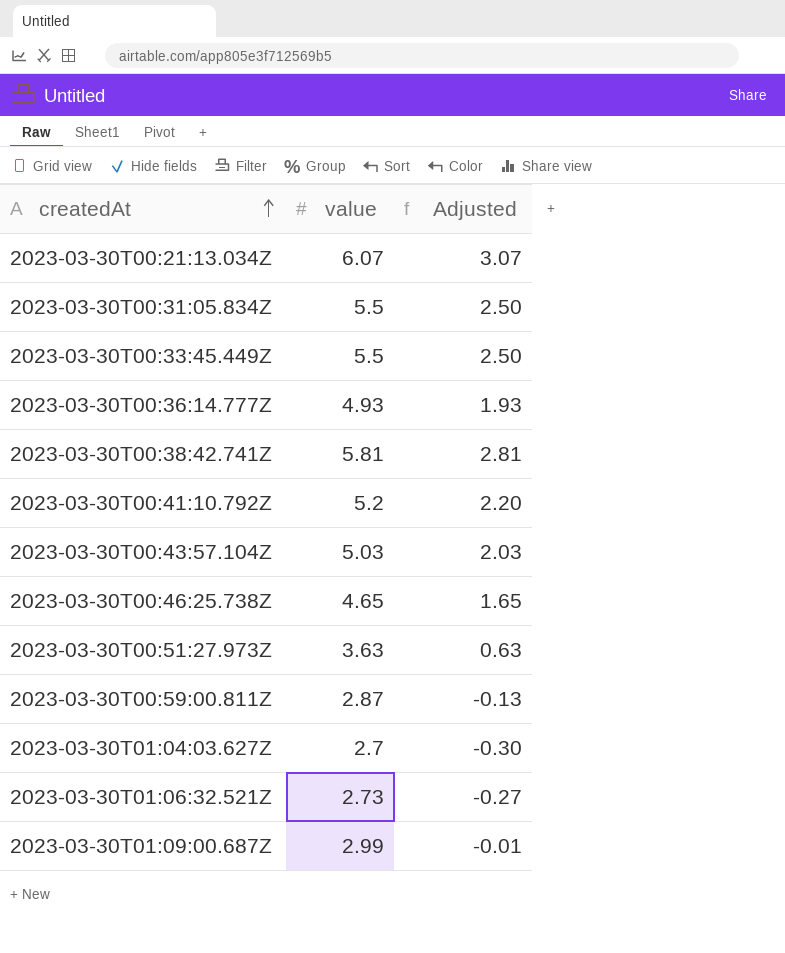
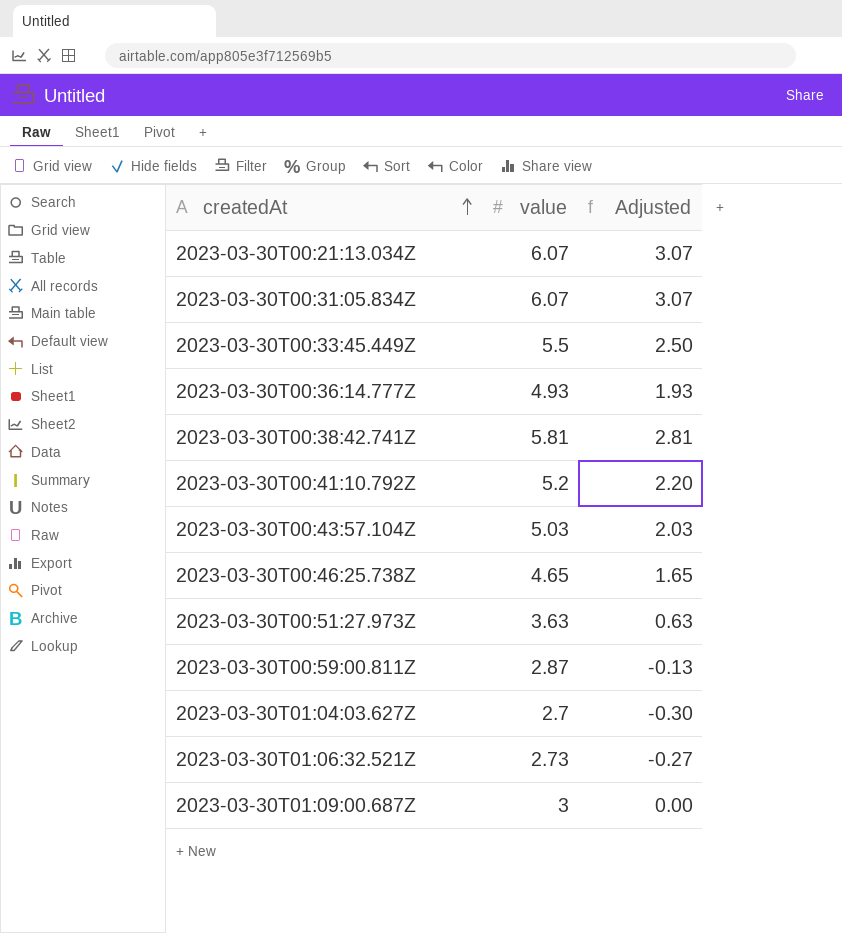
2023-03-30T00:31:05.834Z | value: 5.5 -> 6.07
2023-03-30T00:31:05.834Z | Adjusted: 2.50 -> 3.07
2023-03-30T01:09:00.687Z | value: 2.99 -> 3
2023-03-30T01:09:00.687Z | Adjusted: -0.01 -> 0.00

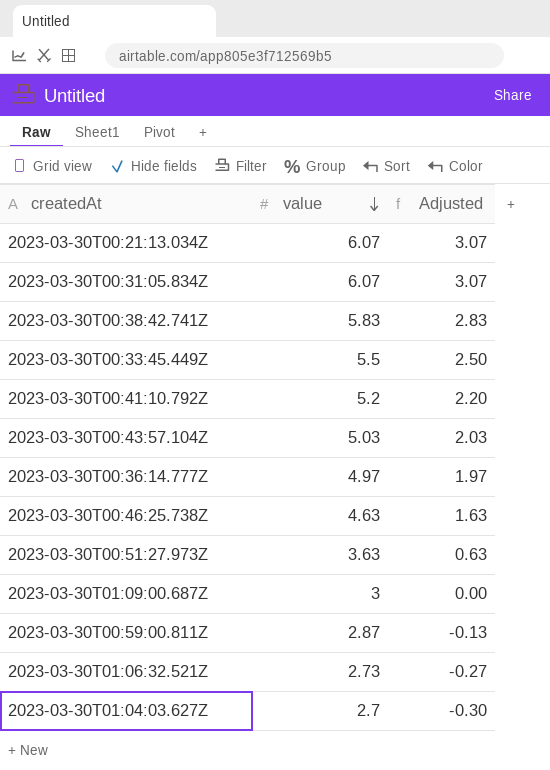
row order: createdAt ascending -> value descending
2023-03-30T00:38:42.741Z | value: 5.81 -> 5.83
2023-03-30T00:38:42.741Z | Adjusted: 2.81 -> 2.83
2023-03-30T00:36:14.777Z | value: 4.93 -> 4.97
2023-03-30T00:36:14.777Z | Adjusted: 1.93 -> 1.97
2023-03-30T00:46:25.738Z | value: 4.65 -> 4.63
2023-03-30T00:46:25.738Z | Adjusted: 1.65 -> 1.63

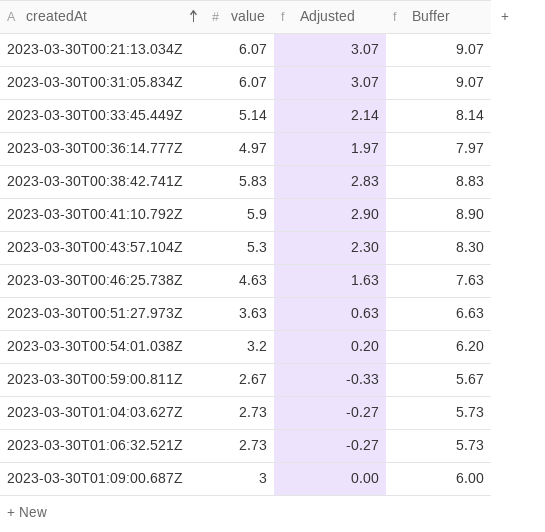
row order: value descending -> createdAt ascending
column Buffer | formula: none -> [value] + 3
2023-03-30T00:33:45.449Z | value: 5.5 -> 5.14
2023-03-30T00:33:45.449Z | Adjusted: 2.50 -> 2.14
2023-03-30T00:41:10.792Z | value: 5.2 -> 5.9
2023-03-30T00:41:10.792Z | Adjusted: 2.20 -> 2.90
2023-03-30T00:43:57.104Z | value: 5.03 -> 5.3
2023-03-30T00:43:57.104Z | Adjusted: 2.03 -> 2.30
row 2023-03-30T00:54:01.038Z: none -> 3.2 | 0.20 | 6.20
2023-03-30T00:59:00.811Z | value: 2.87 -> 2.67
2023-03-30T00:59:00.811Z | Adjusted: -0.13 -> -0.33
2023-03-30T01:04:03.627Z | value: 2.7 -> 2.73
2023-03-30T01:04:03.627Z | Adjusted: -0.30 -> -0.27

